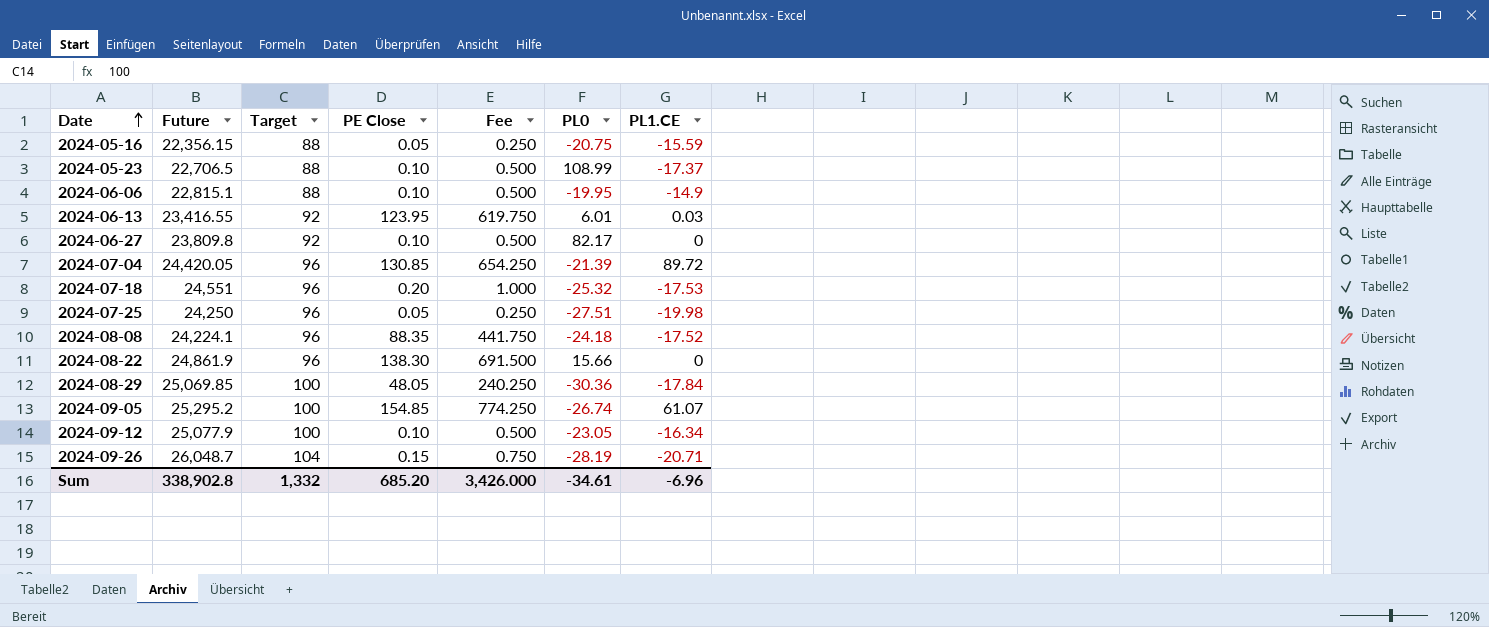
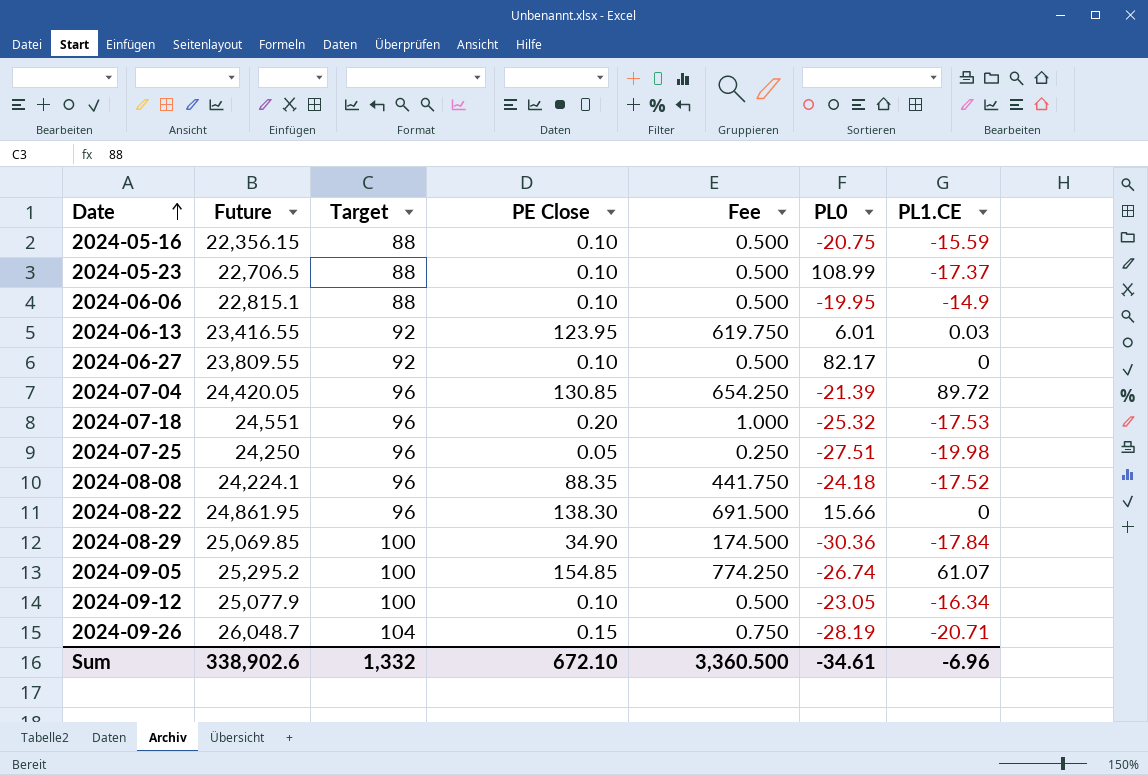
2024-05-16 | PE Close: 0.05 -> 0.10
2024-05-16 | Fee: 0.250 -> 0.500
2024-06-27 | Future: 23,809.8 -> 23,809.55
2024-08-22 | Future: 24,861.9 -> 24,861.95
2024-08-29 | PE Close: 48.05 -> 34.90
2024-08-29 | Fee: 240.250 -> 174.500
Sum | Future: 338,902.8 -> 338,902.6
Sum | PE Close: 685.20 -> 672.10
Sum | Fee: 3,426.000 -> 3,360.500

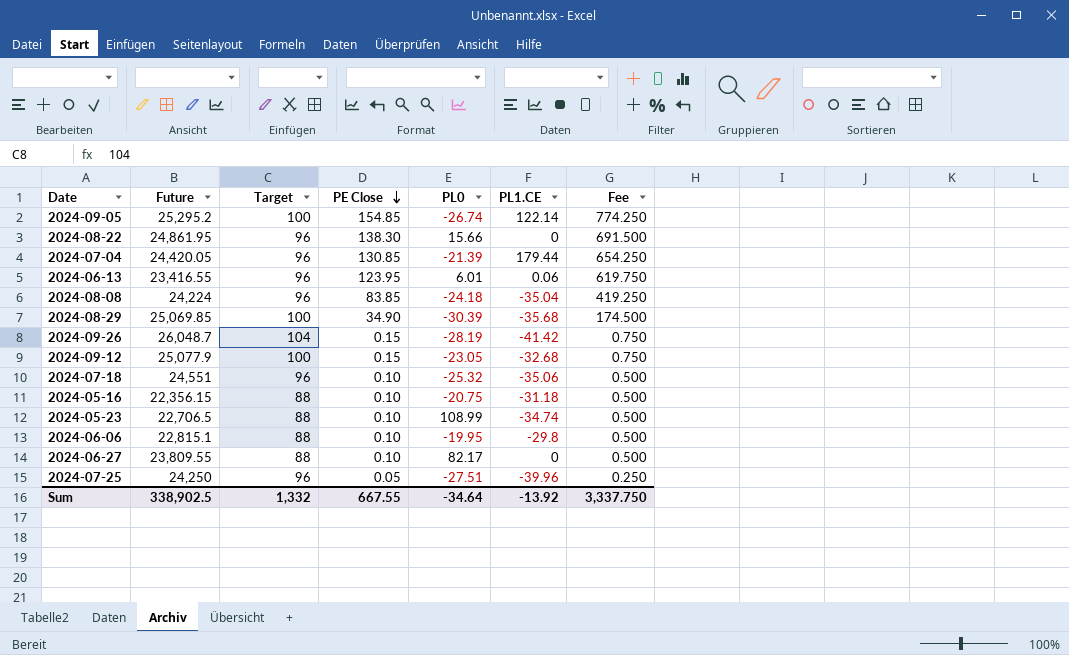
row order: Date ascending -> PE Close descending
column Fee | position: 5 -> 7
2024-09-05 | PL1.CE: 61.07 -> 122.14
2024-07-04 | PL1.CE: 89.72 -> 179.44
2024-06-13 | Target: 92 -> 96
2024-06-13 | PL1.CE: 0.03 -> 0.06
2024-08-08 | Future: 24,224.1 -> 24,224
2024-08-08 | PE Close: 88.35 -> 83.85
2024-08-08 | PL1.CE: -17.52 -> -35.04
2024-08-08 | Fee: 441.750 -> 419.250
2024-08-29 | PL0: -30.36 -> -30.39
2024-08-29 | PL1.CE: -17.84 -> -35.68
2024-09-26 | PL1.CE: -20.71 -> -41.42
2024-09-12 | PE Close: 0.10 -> 0.15
2024-09-12 | PL1.CE: -16.34 -> -32.68
2024-09-12 | Fee: 0.500 -> 0.750
2024-07-18 | PE Close: 0.20 -> 0.10
2024-07-18 | PL1.CE: -17.53 -> -35.06
2024-07-18 | Fee: 1.000 -> 0.500
2024-05-16 | PL1.CE: -15.59 -> -31.18
2024-05-23 | PL1.CE: -17.37 -> -34.74
2024-06-06 | PL1.CE: -14.9 -> -29.8
2024-06-27 | Target: 92 -> 88
2024-07-25 | PL1.CE: -19.98 -> -39.96
Sum | Future: 338,902.6 -> 338,902.5
Sum | PE Close: 672.10 -> 667.55
Sum | PL0: -34.61 -> -34.64
Sum | PL1.CE: -6.96 -> -13.92
Sum | Fee: 3,360.500 -> 3,337.750

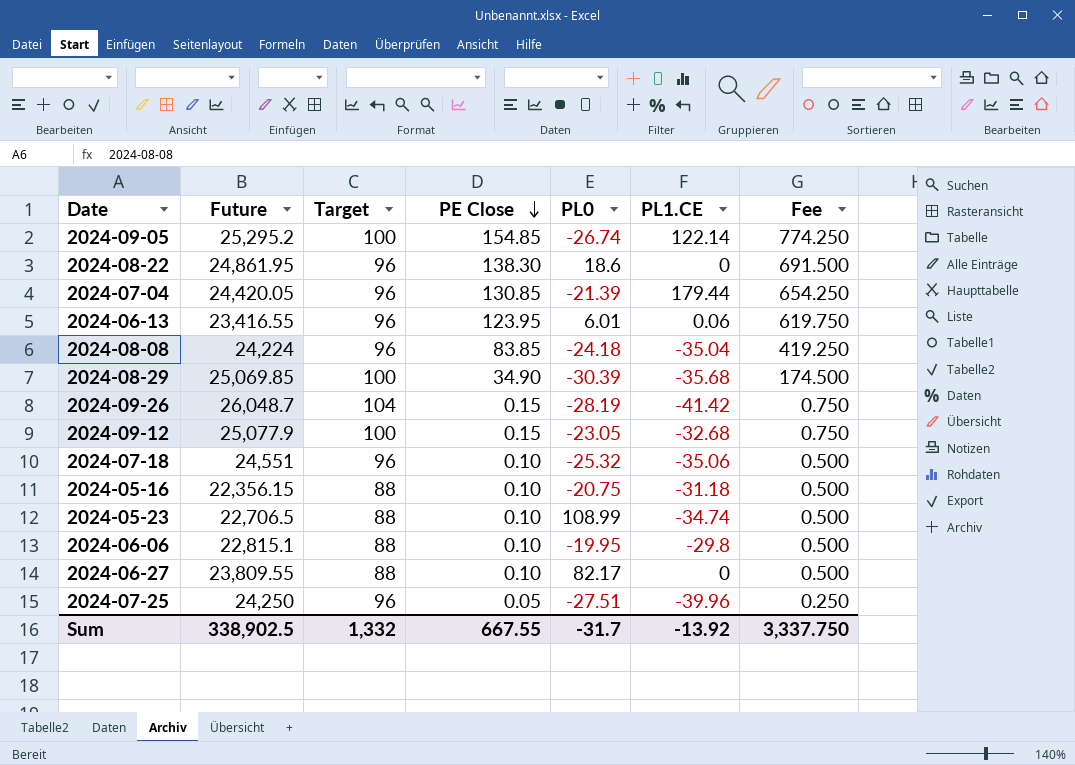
2024-08-22 | PL0: 15.66 -> 18.6
Sum | PL0: -34.64 -> -31.7

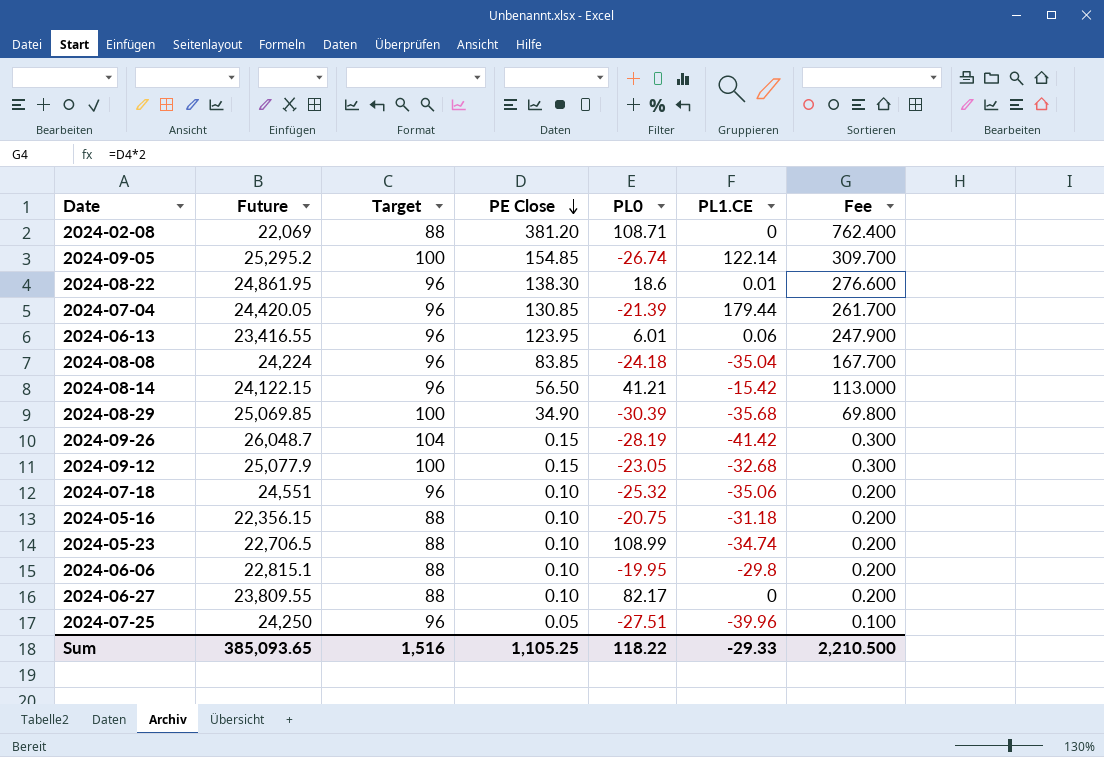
column Fee | formula: [PE Close] * 5 -> [PE Close] * 2
row 2024-02-08: none -> 22,069 | 88 | 381.20 | 108.71 | 0 | 762.400
2024-08-22 | PL1.CE: 0 -> 0.01
row 2024-08-14: none -> 24,122.15 | 96 | 56.50 | 41.21 | -15.42 | 113.000
Sum | Future: 338,902.5 -> 385,093.65
Sum | Target: 1,332 -> 1,516
Sum | PE Close: 667.55 -> 1,105.25
Sum | PL0: -31.7 -> 118.22
Sum | PL1.CE: -13.92 -> -29.33
Sum | Fee: 3,337.750 -> 2,210.500

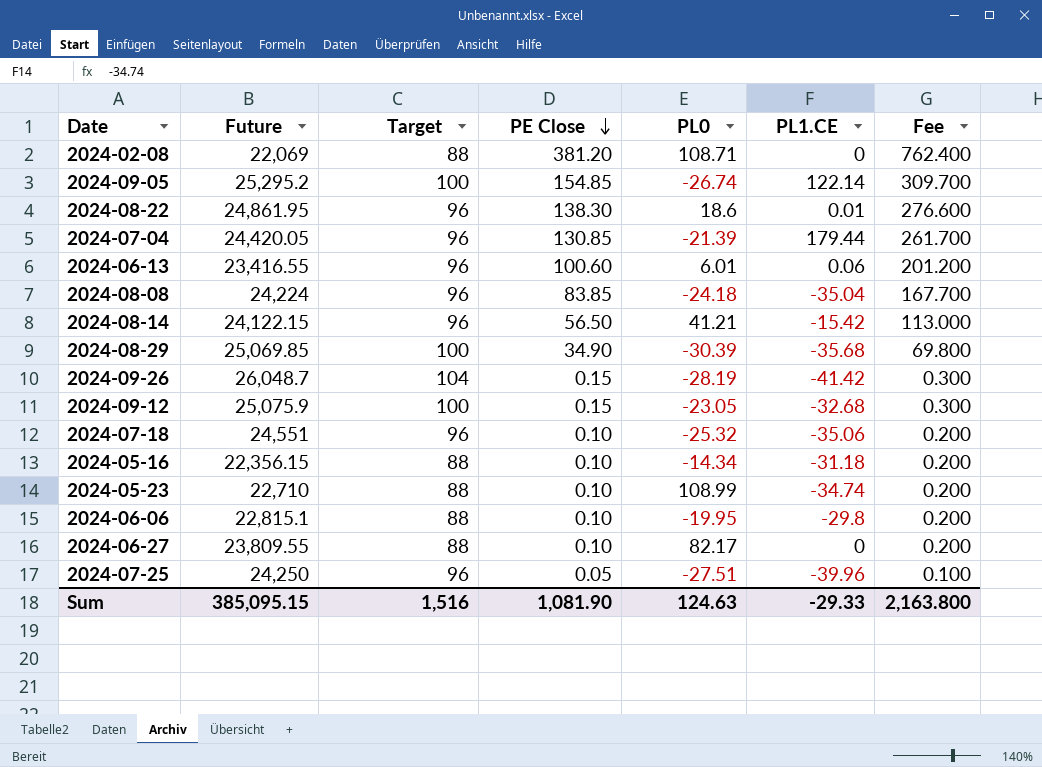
2024-06-13 | PE Close: 123.95 -> 100.60
2024-06-13 | Fee: 247.900 -> 201.200
2024-09-12 | Future: 25,077.9 -> 25,075.9
2024-05-16 | PL0: -20.75 -> -14.34
2024-05-23 | Future: 22,706.5 -> 22,710
Sum | Future: 385,093.65 -> 385,095.15
Sum | PE Close: 1,105.25 -> 1,081.90
Sum | PL0: 118.22 -> 124.63
Sum | Fee: 2,210.500 -> 2,163.800

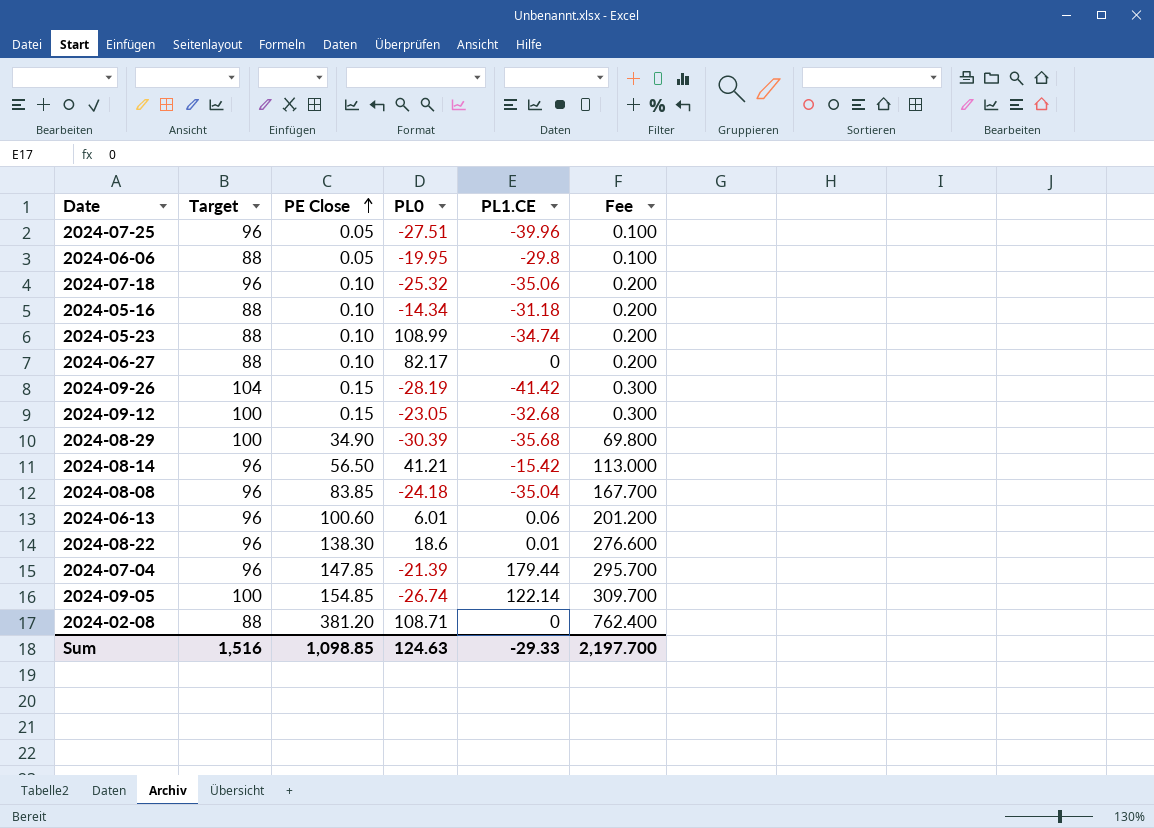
row order: PE Close descending -> PE Close ascending
column Future | position: 2 -> none
2024-06-06 | PE Close: 0.10 -> 0.05
2024-06-06 | Fee: 0.200 -> 0.100
2024-07-04 | PE Close: 130.85 -> 147.85
2024-07-04 | Fee: 261.700 -> 295.700
Sum | PE Close: 1,081.90 -> 1,098.85
Sum | Fee: 2,163.800 -> 2,197.700

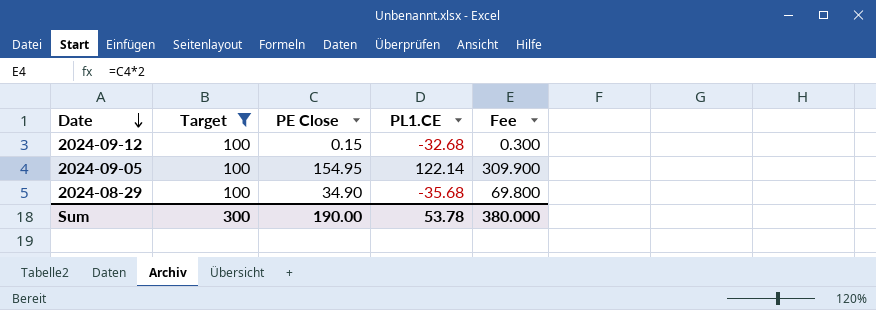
filter: none -> Target = 100
row order: PE Close ascending -> Date descending
column PL0 | position: 4 -> none
2024-09-05 | PE Close: 154.85 -> 154.95
2024-09-05 | Fee: 309.700 -> 309.900
Sum | Target: 1,516 -> 300
Sum | PE Close: 1,098.85 -> 190.00
Sum | PL1.CE: -29.33 -> 53.78
Sum | Fee: 2,197.700 -> 380.000

